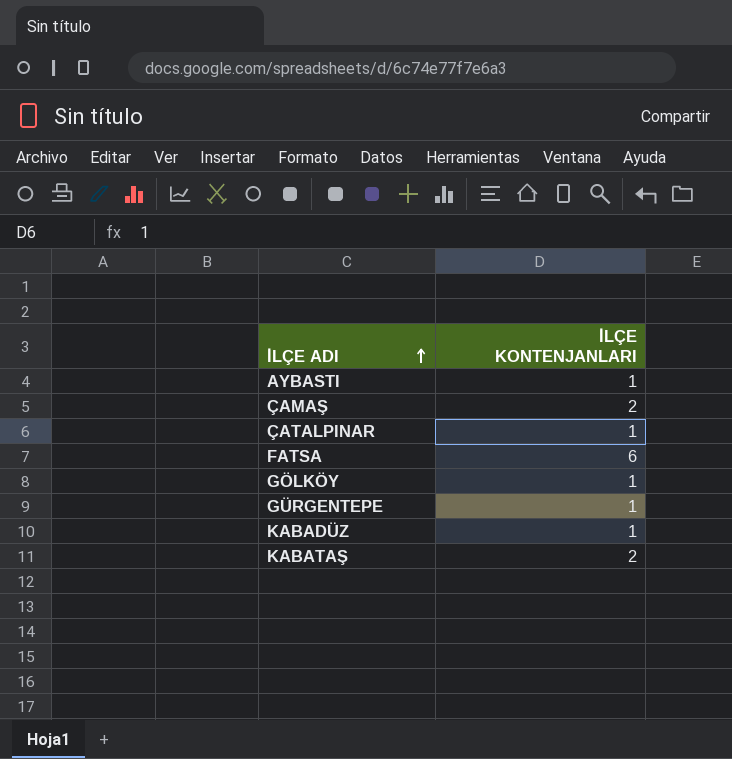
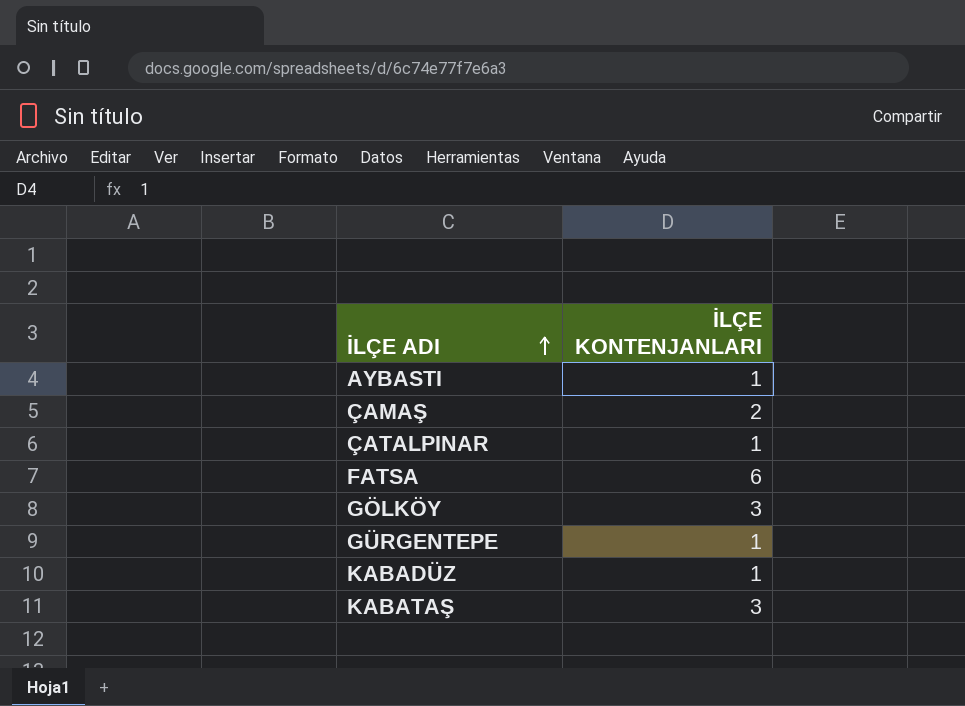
GÖLKÖY | İLÇE KONTENJANLARI: 1 -> 3
KABATAŞ | İLÇE KONTENJANLARI: 2 -> 3

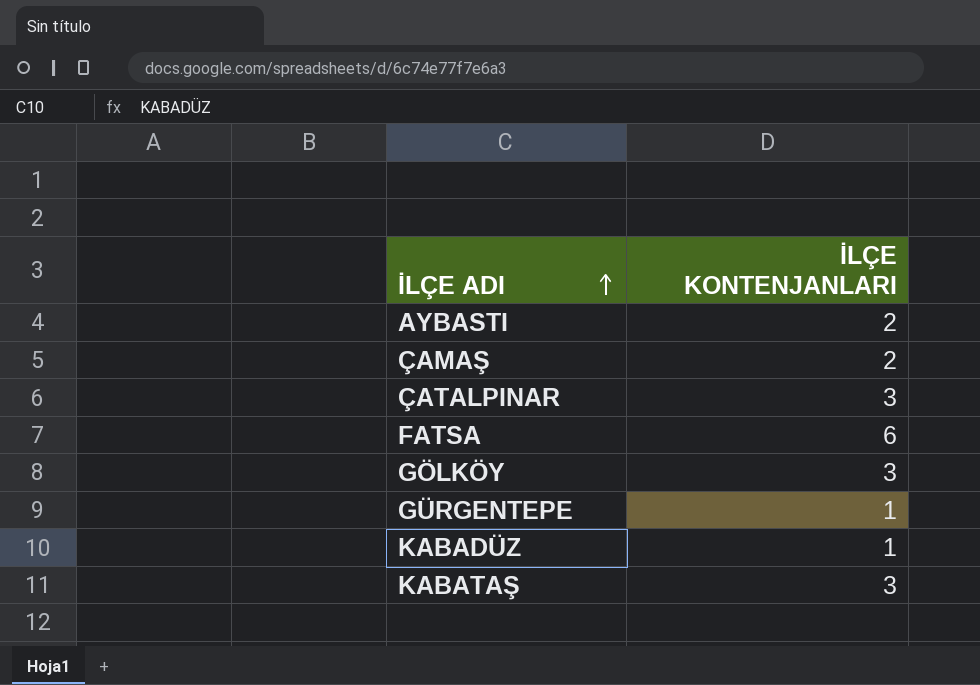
AYBASTI | İLÇE KONTENJANLARI: 1 -> 2
ÇATALPINAR | İLÇE KONTENJANLARI: 1 -> 3

